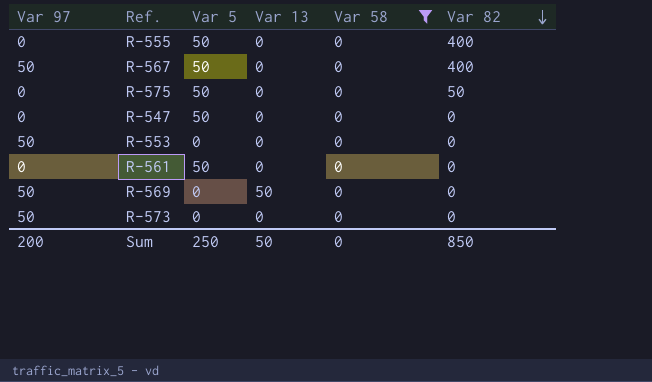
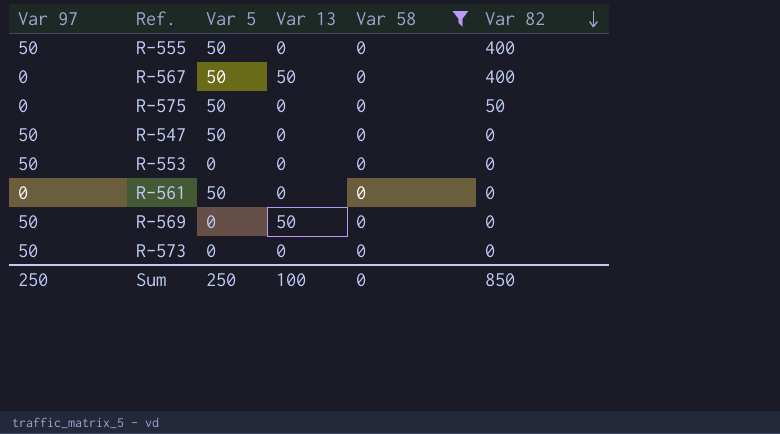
R-555 | Var 97: 0 -> 50
R-567 | Var 97: 50 -> 0
R-567 | Var 13: 0 -> 50
R-547 | Var 97: 0 -> 50
Sum | Var 97: 200 -> 250
Sum | Var 13: 50 -> 100

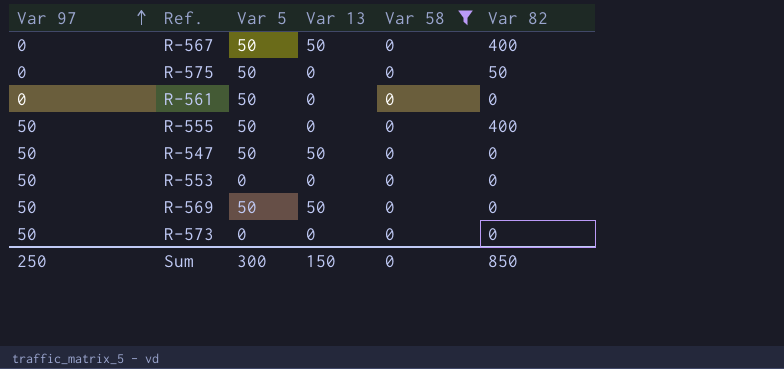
row order: Var 82 descending -> Var 97 ascending
R-547 | Var 13: 0 -> 50
R-569 | Var 5: 0 -> 50
Sum | Var 5: 250 -> 300
Sum | Var 13: 100 -> 150

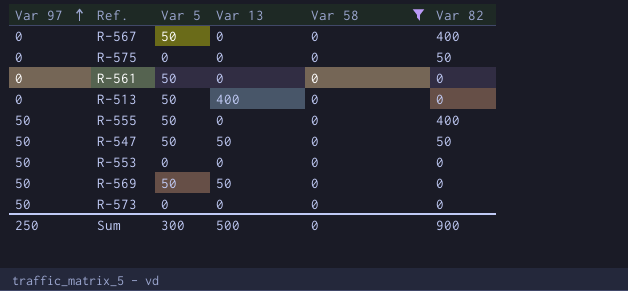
R-567 | Var 13: 50 -> 0
R-575 | Var 5: 50 -> 0
row R-513: none -> 0 | 50 | 400 | 0 | 0
R-547 | Var 82: 0 -> 50
Sum | Var 13: 150 -> 500
Sum | Var 82: 850 -> 900

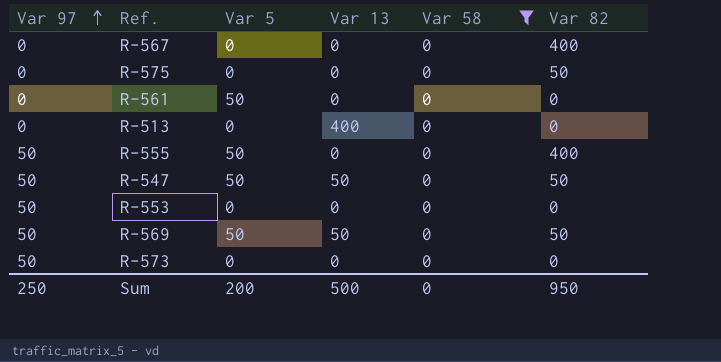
R-567 | Var 5: 50 -> 0
R-513 | Var 5: 50 -> 0
R-569 | Var 82: 0 -> 50
Sum | Var 5: 300 -> 200
Sum | Var 82: 900 -> 950

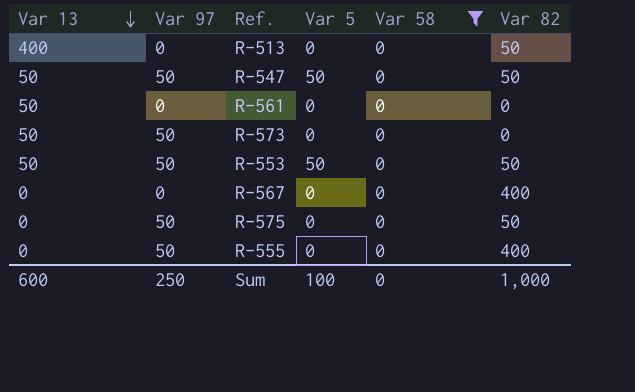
row order: Var 97 ascending -> Var 13 descending
column Var 13 | position: 4 -> 1
row R-569: 50 | 50 | 50 | 0 | 50 -> none
R-513 | Var 82: 0 -> 50
R-561 | Var 13: 0 -> 50
R-561 | Var 5: 50 -> 0
R-573 | Var 13: 0 -> 50
R-553 | Var 13: 0 -> 50
R-553 | Var 5: 0 -> 50
R-553 | Var 82: 0 -> 50
R-575 | Var 97: 0 -> 50
R-555 | Var 5: 50 -> 0
Sum | Var 13: 500 -> 600
Sum | Var 5: 200 -> 100
Sum | Var 82: 950 -> 1,000

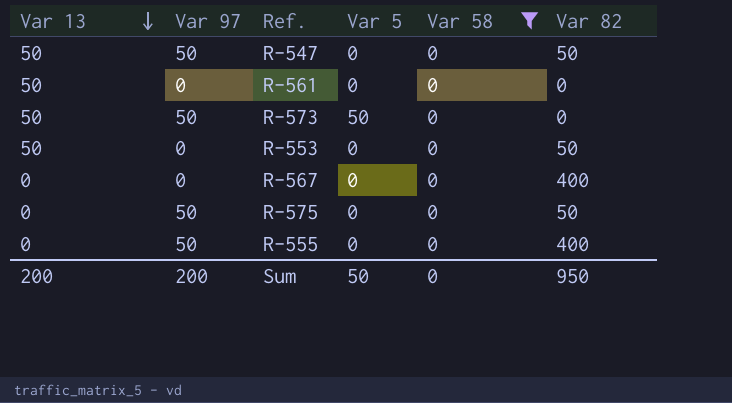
row R-513: 400 | 0 | 0 | 0 | 50 -> none
R-547 | Var 5: 50 -> 0
R-573 | Var 5: 0 -> 50
R-553 | Var 97: 50 -> 0
R-553 | Var 5: 50 -> 0
Sum | Var 13: 600 -> 200
Sum | Var 97: 250 -> 200
Sum | Var 5: 100 -> 50
Sum | Var 82: 1,000 -> 950

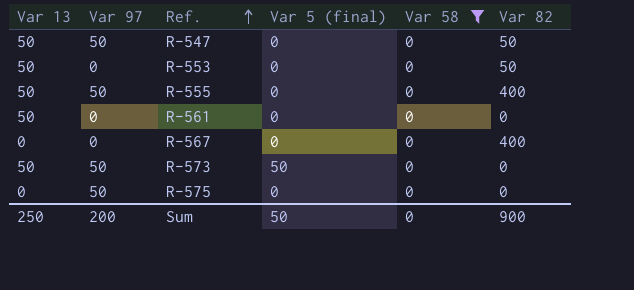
row order: Var 13 descending -> Ref. ascending
column name: Var 5 -> Var 5 (final)
R-555 | Var 13: 0 -> 50
R-575 | Var 82: 50 -> 0
Sum | Var 13: 200 -> 250
Sum | Var 82: 950 -> 900

